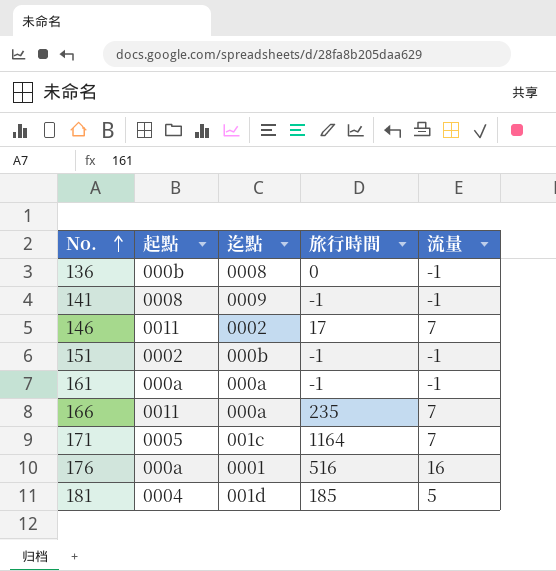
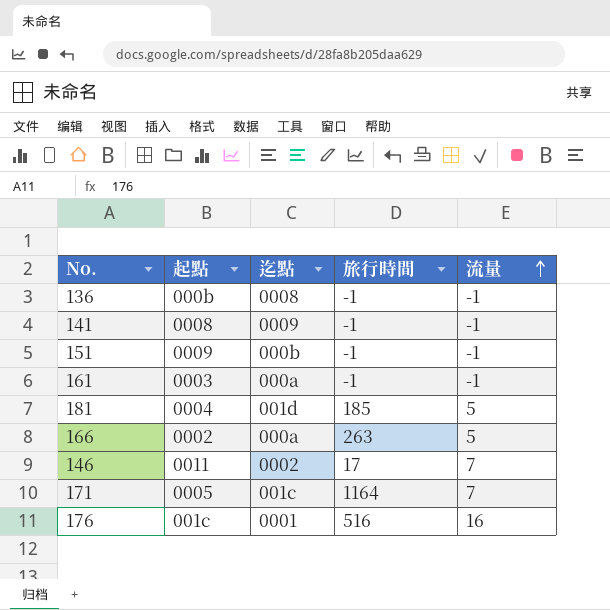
row order: No. ascending -> 流量 ascending
136 | 旅行時間: 0 -> -1
151 | 起點: 0002 -> 0009
161 | 起點: 000a -> 0003
166 | 起點: 0011 -> 0002
166 | 旅行時間: 235 -> 263
166 | 流量: 7 -> 5
176 | 起點: 000a -> 001c

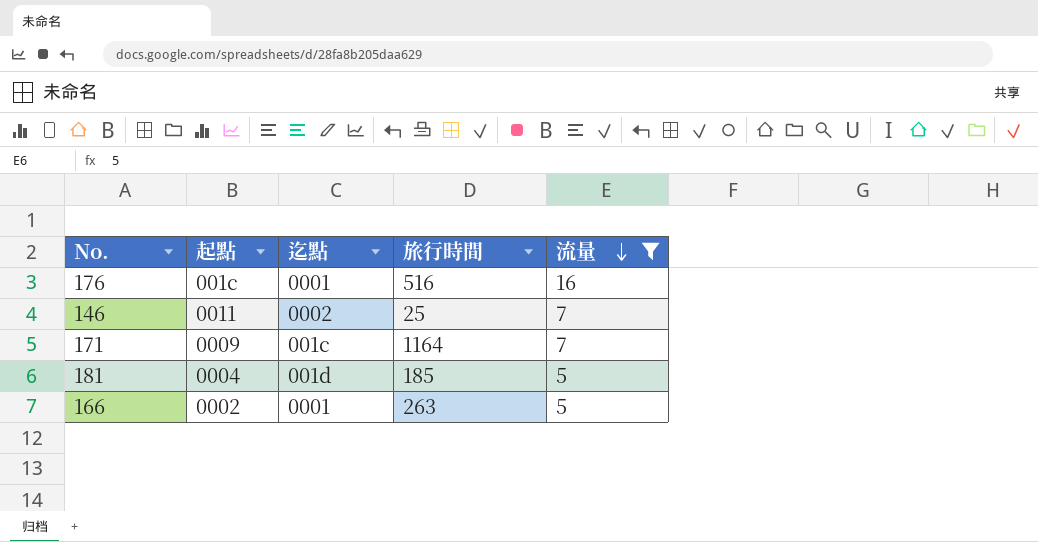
filter: none -> 流量 != -1
row order: 流量 ascending -> 流量 descending
146 | 旅行時間: 17 -> 25
171 | 起點: 0005 -> 0009
166 | 迄點: 000a -> 0001

